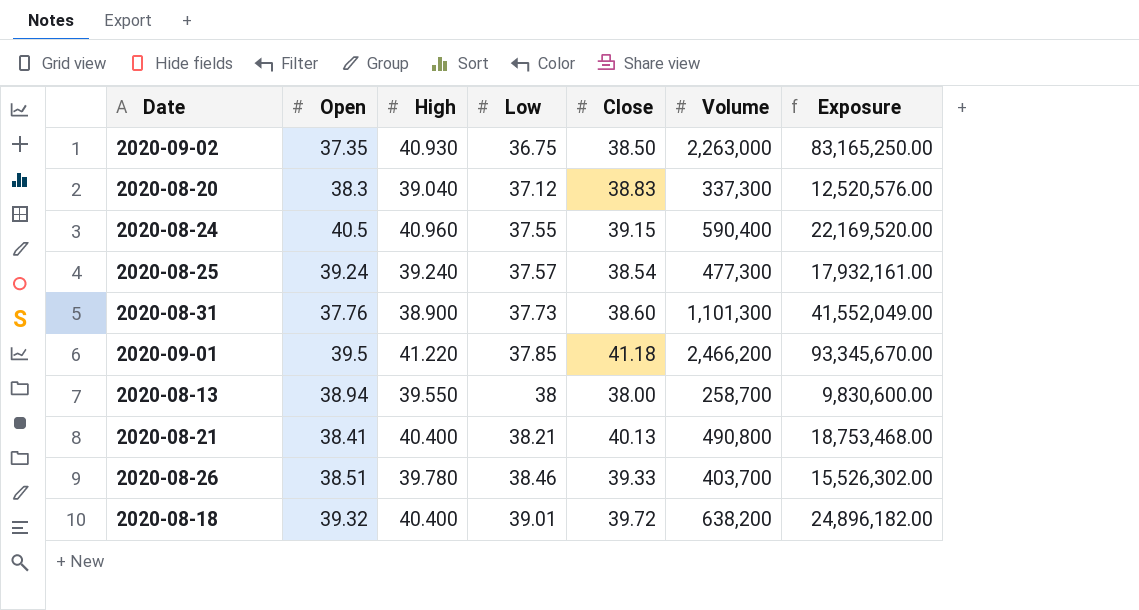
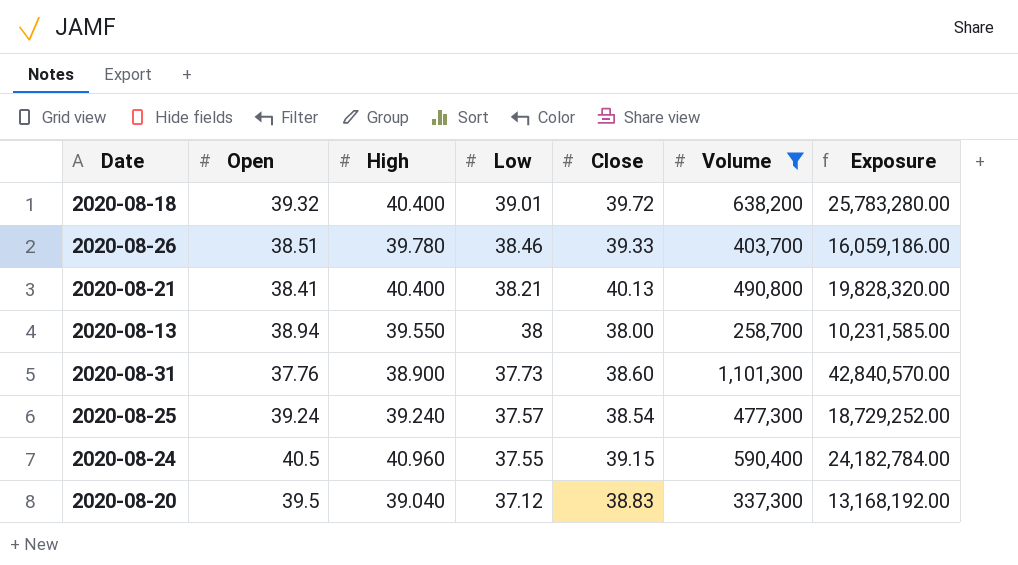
filter: none -> Volume <= 1,101,300
row order: Low ascending -> Low descending
column Exposure | formula: [Low] * [Volume] -> [High] * [Volume]
2020-08-20 | Open: 38.3 -> 39.5

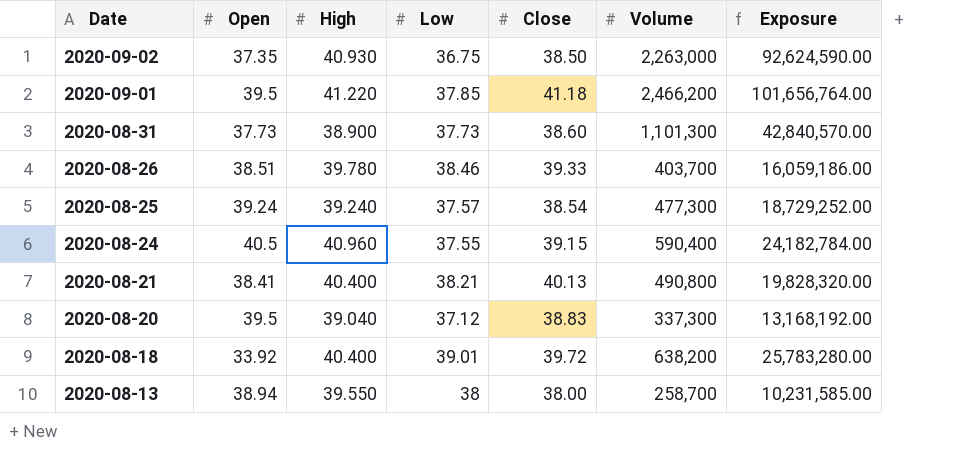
filter: Volume <= 1,101,300 -> none
row order: Low descending -> Date descending
2020-08-31 | Open: 37.76 -> 37.73
2020-08-18 | Open: 39.32 -> 33.92

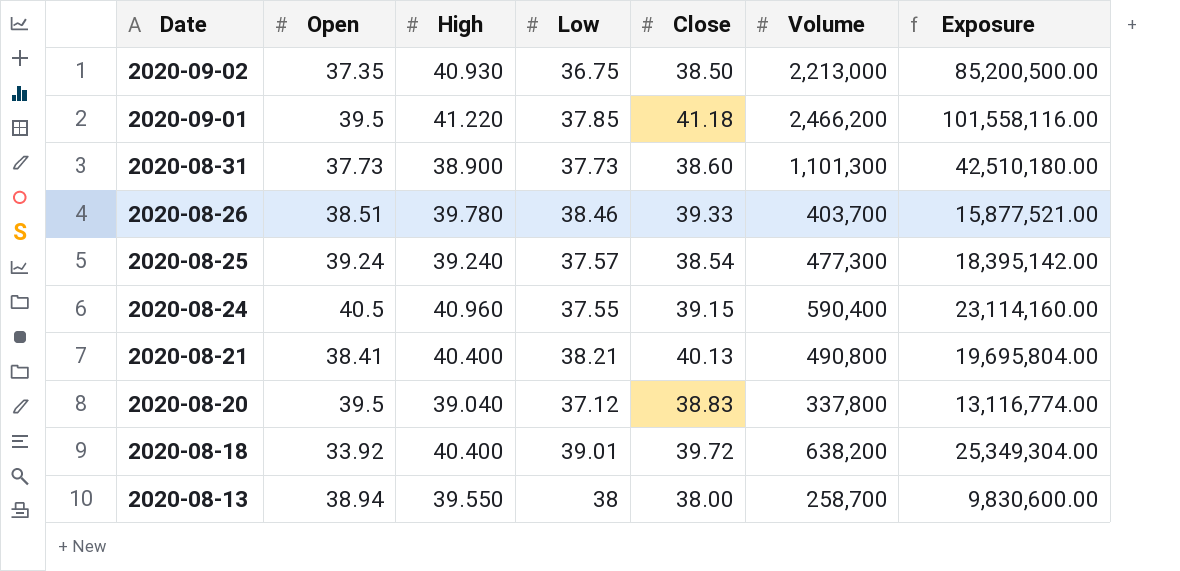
column Exposure | formula: [High] * [Volume] -> [Close] * [Volume]
2020-09-02 | Volume: 2,263,000 -> 2,213,000
2020-08-20 | Volume: 337,300 -> 337,800

